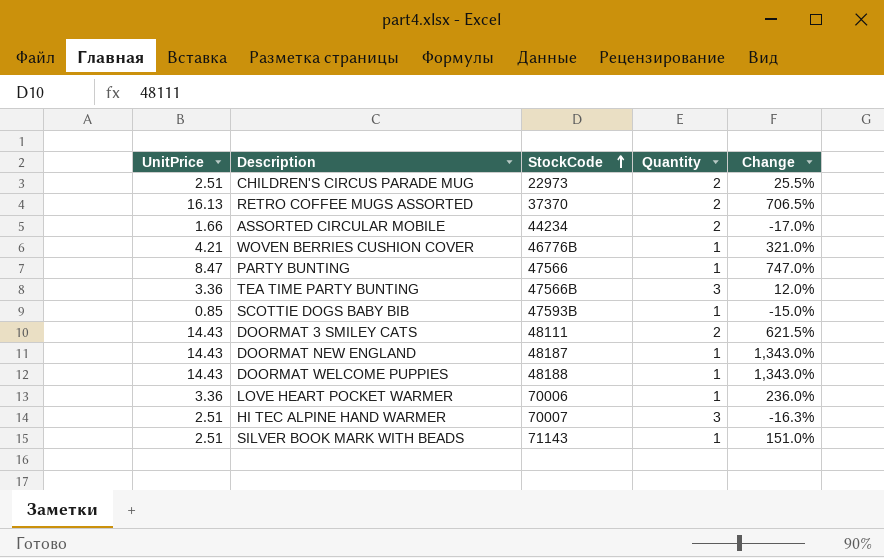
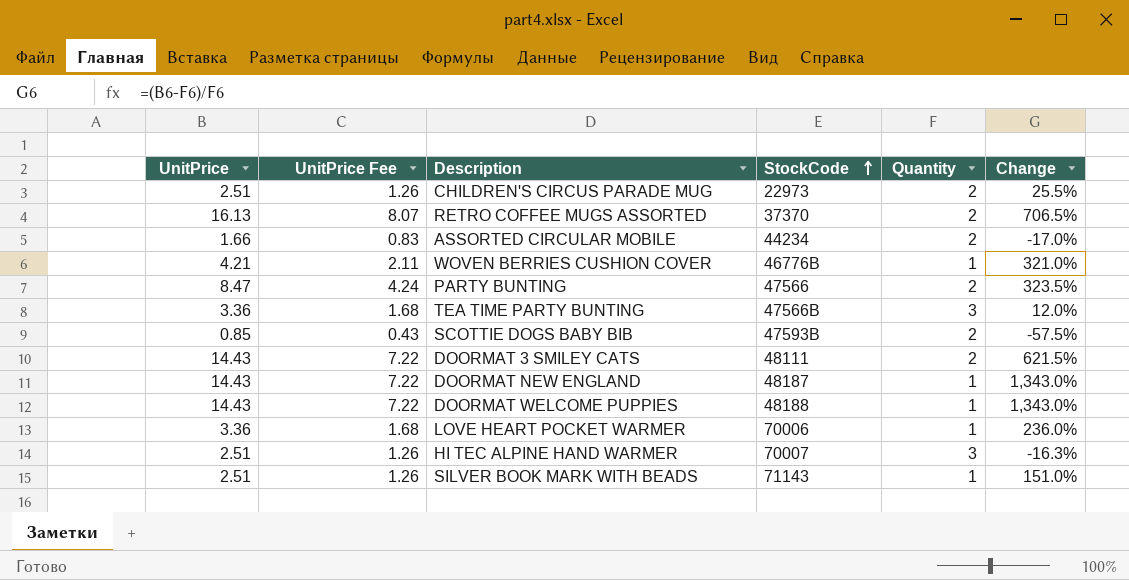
column UnitPrice Fee | formula: none -> [UnitPrice] * 0.5
PARTY BUNTING | Quantity: 1 -> 2
PARTY BUNTING | Change: 747.0% -> 323.5%
SCOTTIE DOGS BABY BIB | Quantity: 1 -> 2
SCOTTIE DOGS BABY BIB | Change: -15.0% -> -57.5%

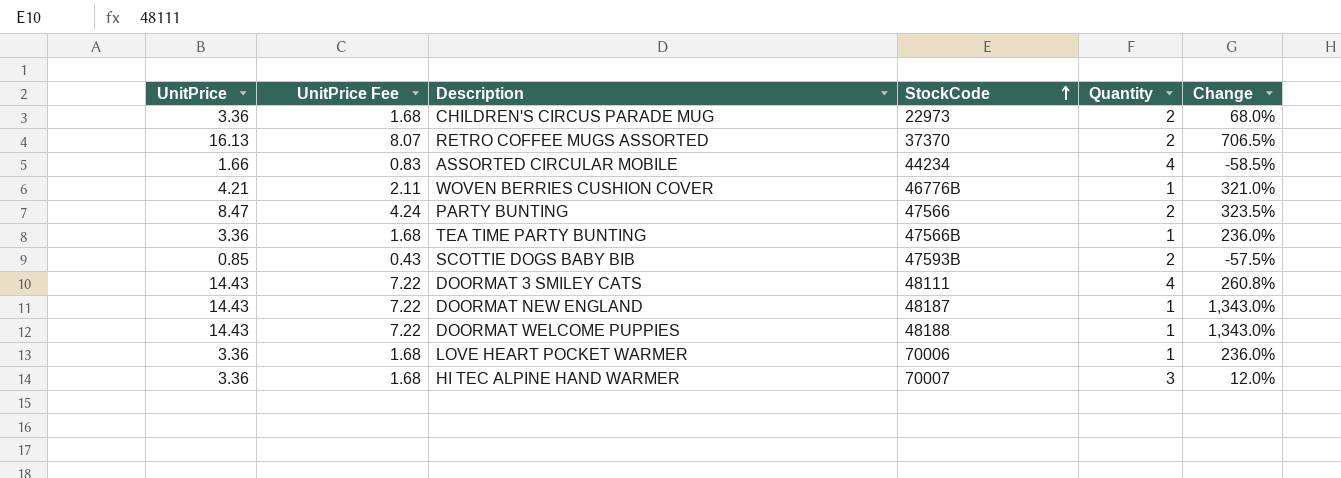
row SILVER BOOK MARK WITH BEADS: 2.51 | 1.26 | 71143 | 1 | 151.0% -> none
CHILDREN'S CIRCUS PARADE MUG | UnitPrice: 2.51 -> 3.36
CHILDREN'S CIRCUS PARADE MUG | UnitPrice Fee: 1.26 -> 1.68
CHILDREN'S CIRCUS PARADE MUG | Change: 25.5% -> 68.0%
ASSORTED CIRCULAR MOBILE | Quantity: 2 -> 4
ASSORTED CIRCULAR MOBILE | Change: -17.0% -> -58.5%
TEA TIME PARTY BUNTING | Quantity: 3 -> 1
TEA TIME PARTY BUNTING | Change: 12.0% -> 236.0%
DOORMAT 3 SMILEY CATS | Quantity: 2 -> 4
DOORMAT 3 SMILEY CATS | Change: 621.5% -> 260.8%
HI TEC ALPINE HAND WARMER | UnitPrice: 2.51 -> 3.36
HI TEC ALPINE HAND WARMER | UnitPrice Fee: 1.26 -> 1.68
HI TEC ALPINE HAND WARMER | Change: -16.3% -> 12.0%

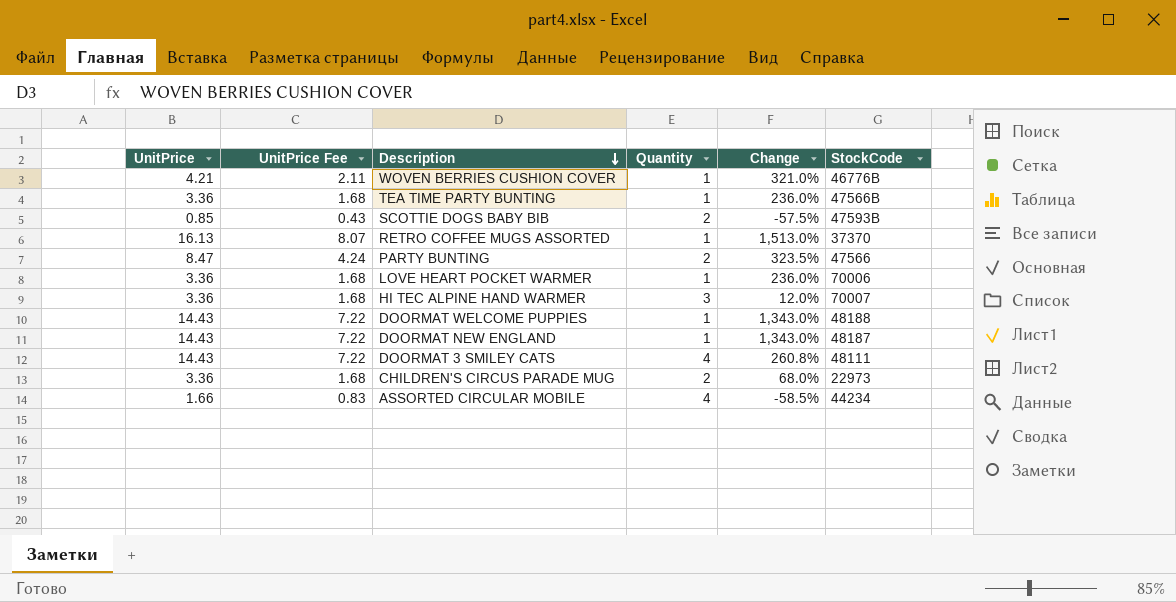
row order: StockCode ascending -> Description descending
column StockCode | position: 4 -> 6
RETRO COFFEE MUGS ASSORTED | Quantity: 2 -> 1
RETRO COFFEE MUGS ASSORTED | Change: 706.5% -> 1,513.0%

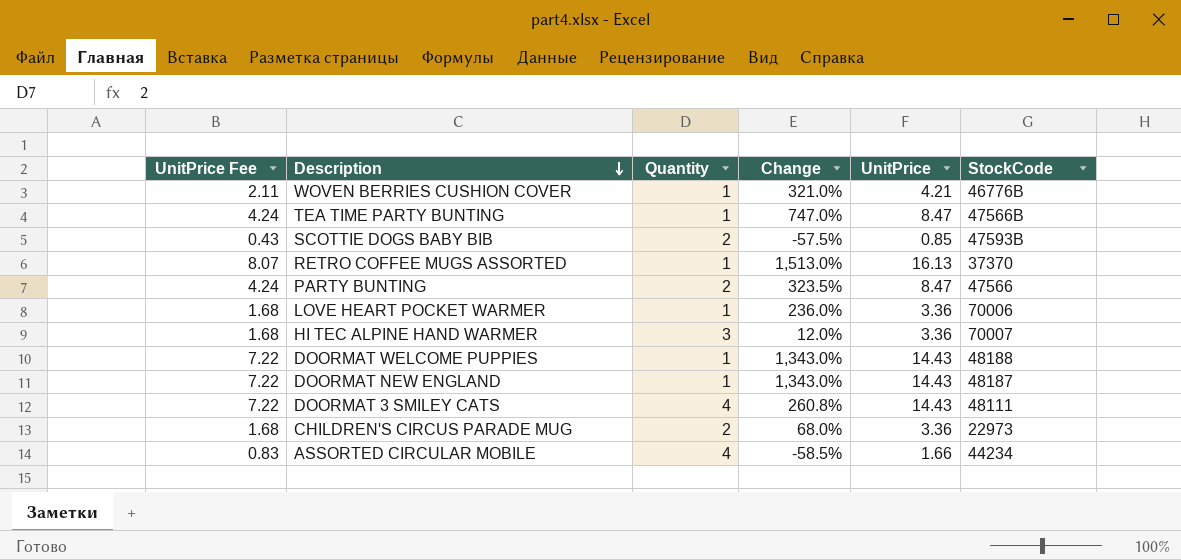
column UnitPrice | position: 1 -> 5
TEA TIME PARTY BUNTING | UnitPrice Fee: 1.68 -> 4.24
TEA TIME PARTY BUNTING | Change: 236.0% -> 747.0%
TEA TIME PARTY BUNTING | UnitPrice: 3.36 -> 8.47

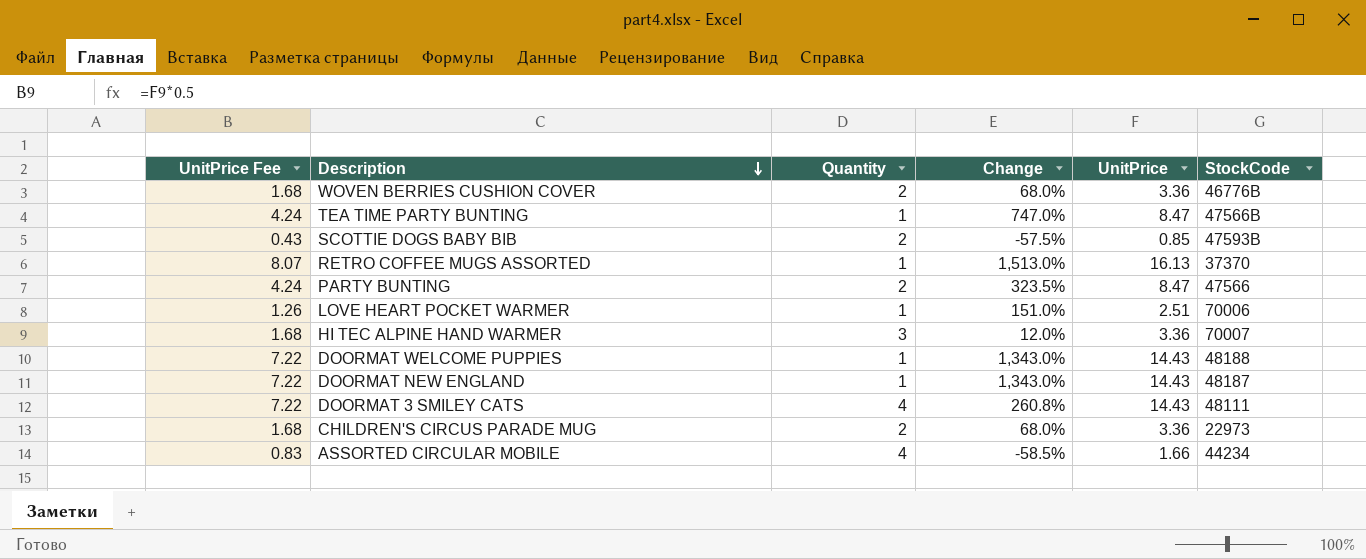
WOVEN BERRIES CUSHION COVER | UnitPrice Fee: 2.11 -> 1.68
WOVEN BERRIES CUSHION COVER | Quantity: 1 -> 2
WOVEN BERRIES CUSHION COVER | Change: 321.0% -> 68.0%
WOVEN BERRIES CUSHION COVER | UnitPrice: 4.21 -> 3.36
LOVE HEART POCKET WARMER | UnitPrice Fee: 1.68 -> 1.26
LOVE HEART POCKET WARMER | Change: 236.0% -> 151.0%
LOVE HEART POCKET WARMER | UnitPrice: 3.36 -> 2.51

